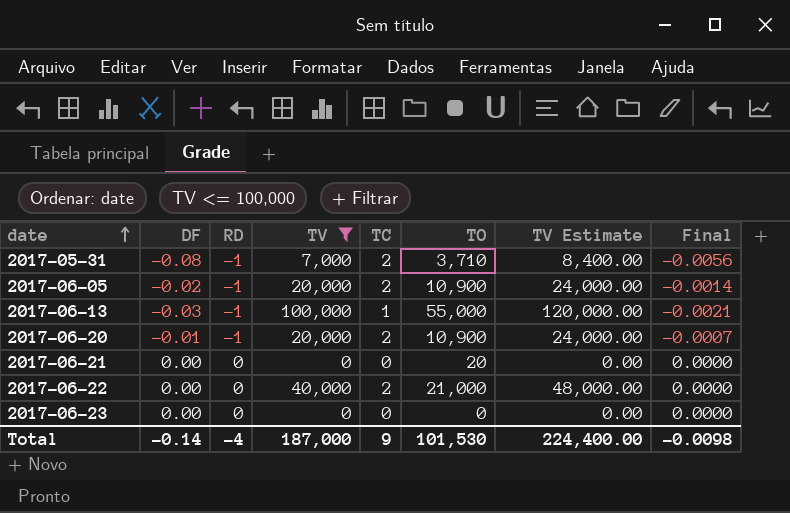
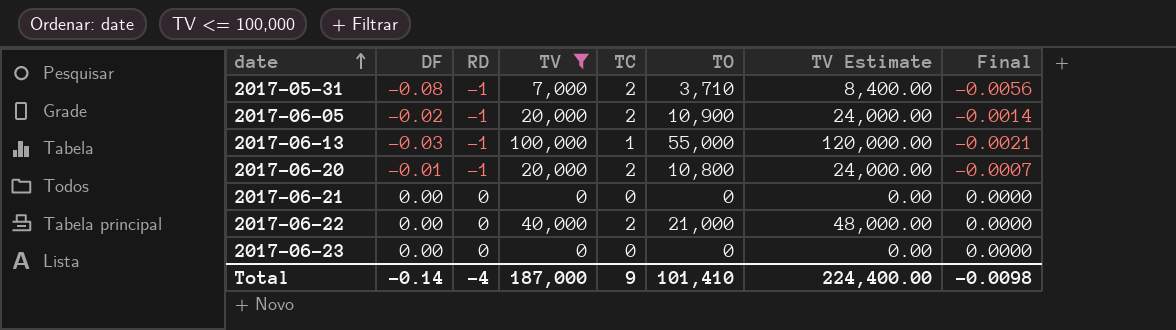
2017-06-20 | TO: 10,900 -> 10,800
2017-06-21 | TO: 20 -> 0
Total | TO: 101,530 -> 101,410

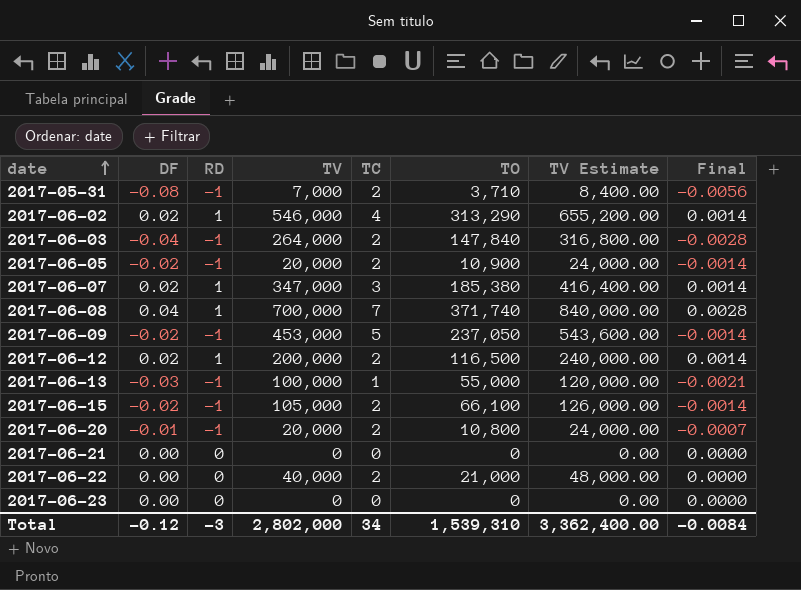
filter: TV <= 100,000 -> none
Total | DF: -0.14 -> -0.12
Total | RD: -4 -> -3
Total | TV: 187,000 -> 2,802,000
Total | TC: 9 -> 34
Total | TO: 101,410 -> 1,539,310
Total | TV Estimate: 224,400.00 -> 3,362,400.00
Total | Final: -0.0098 -> -0.0084

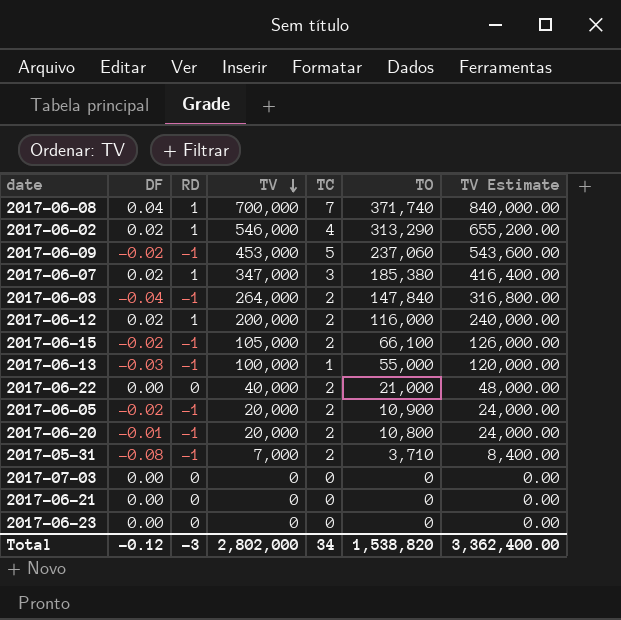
row order: date ascending -> TV descending
column Final | formula: [DF] * 0.07 -> none
2017-06-09 | TO: 237,050 -> 237,060
2017-06-12 | TO: 116,500 -> 116,000
row 2017-07-03: none -> 0.00 | 0 | 0 | 0 | 0 | 0.00
Total | TO: 1,539,310 -> 1,538,820

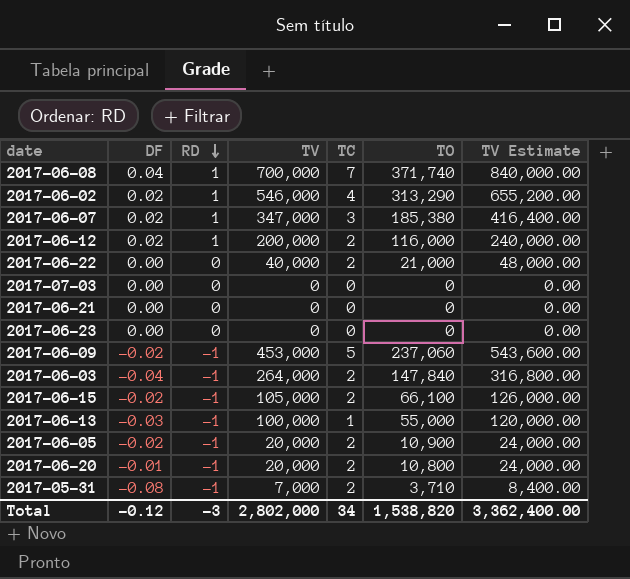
row order: TV descending -> RD descending

